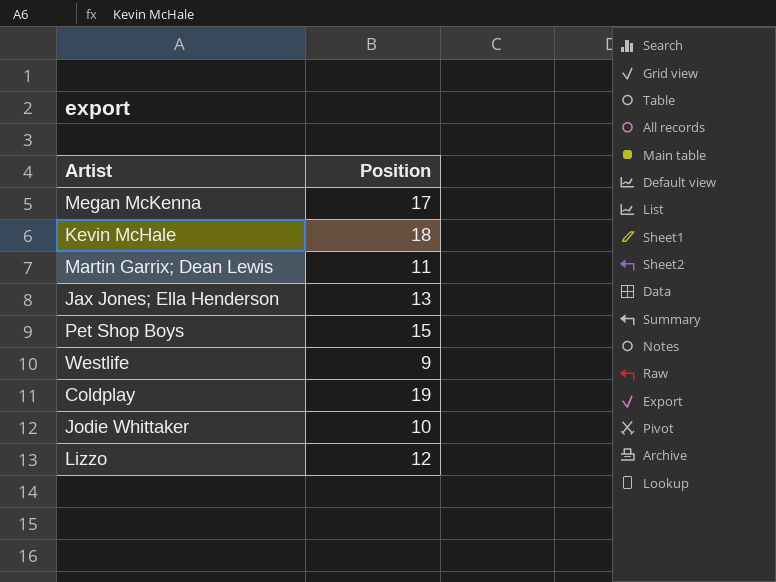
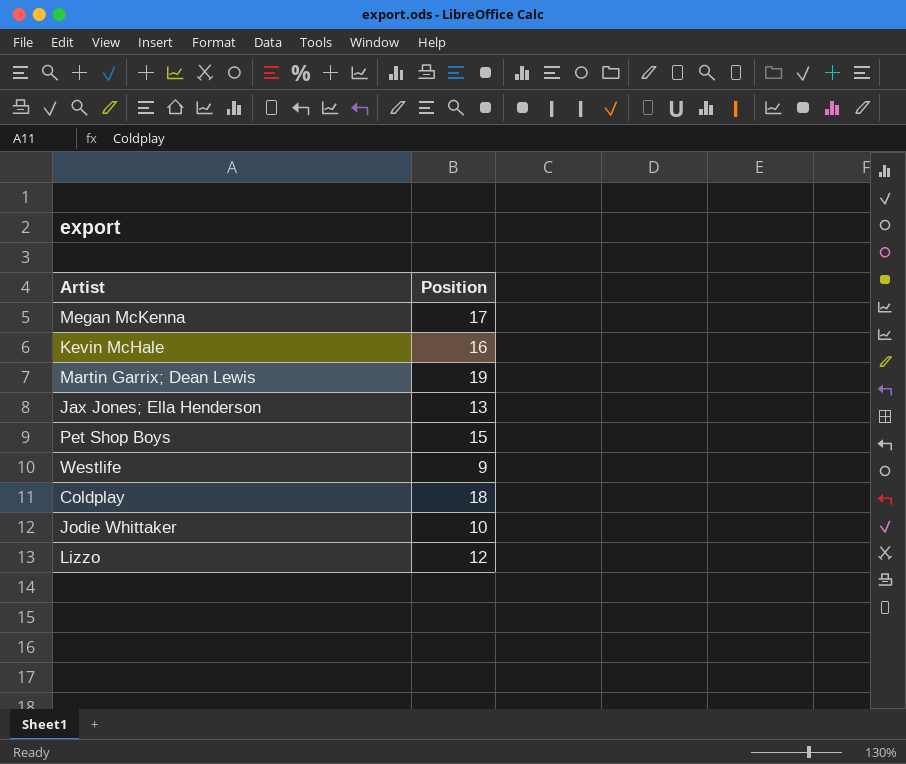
Kevin McHale | Position: 18 -> 16
Martin Garrix; Dean Lewis | Position: 11 -> 19
Coldplay | Position: 19 -> 18

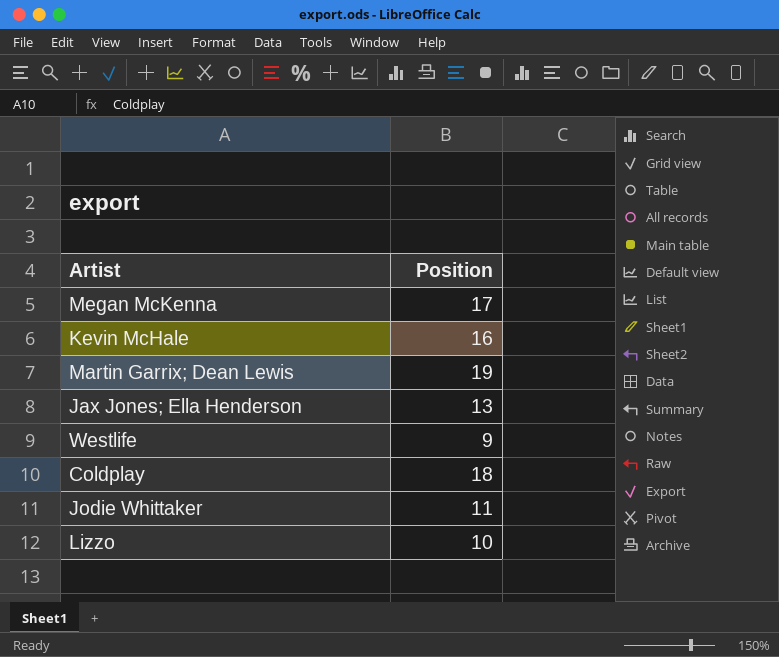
row Pet Shop Boys: 15 -> none
Jodie Whittaker | Position: 10 -> 11
Lizzo | Position: 12 -> 10

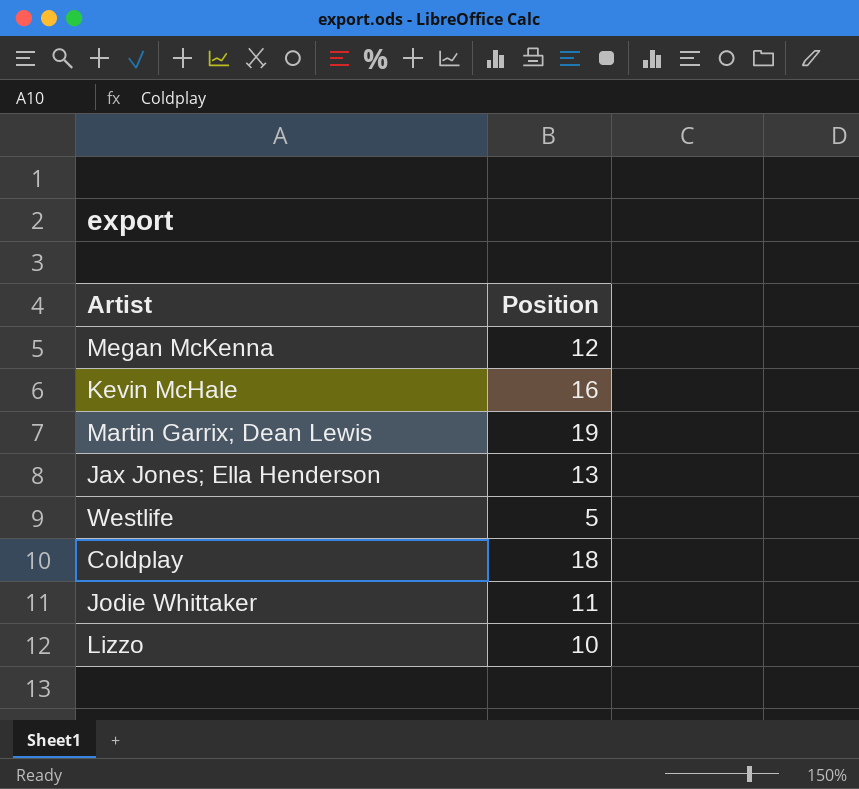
Megan McKenna | Position: 17 -> 12
Westlife | Position: 9 -> 5

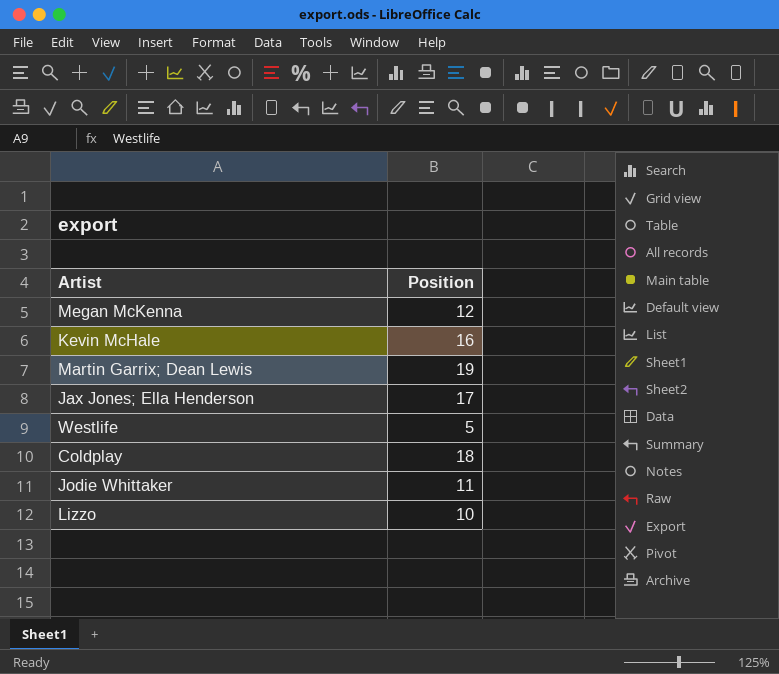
Jax Jones; Ella Henderson | Position: 13 -> 17

